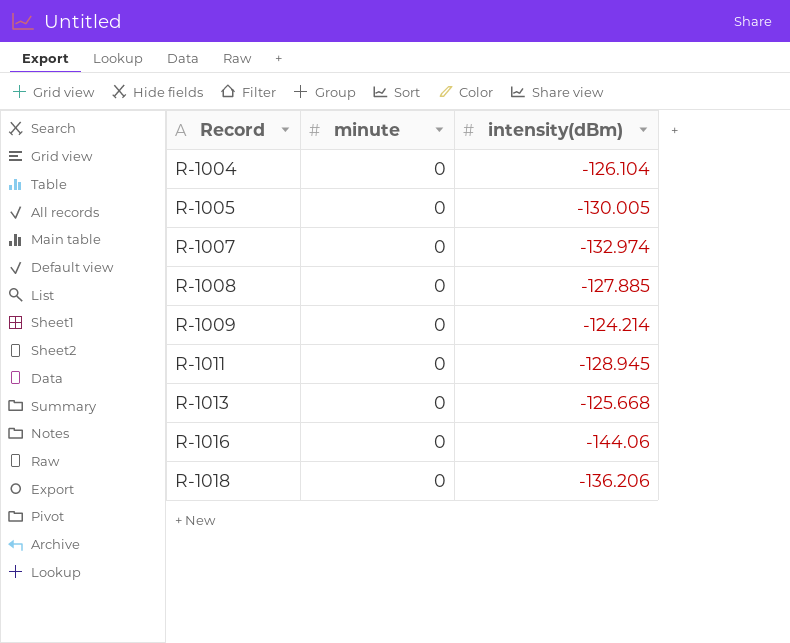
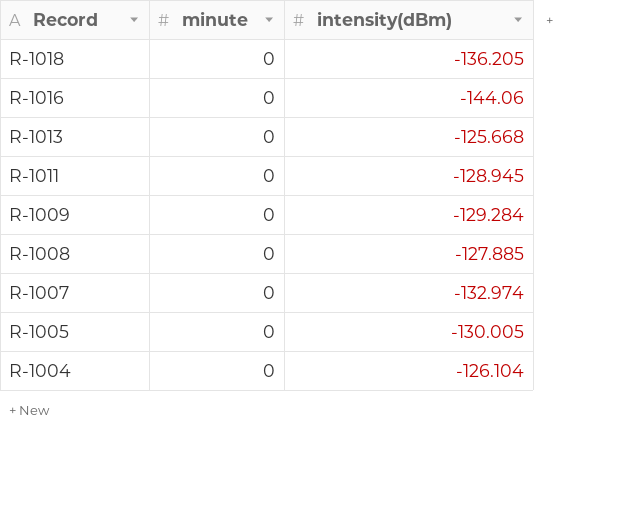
row order: Record ascending -> Record descending
R-1018 | intensity(dBm): -136.206 -> -136.205
R-1009 | intensity(dBm): -124.214 -> -129.284

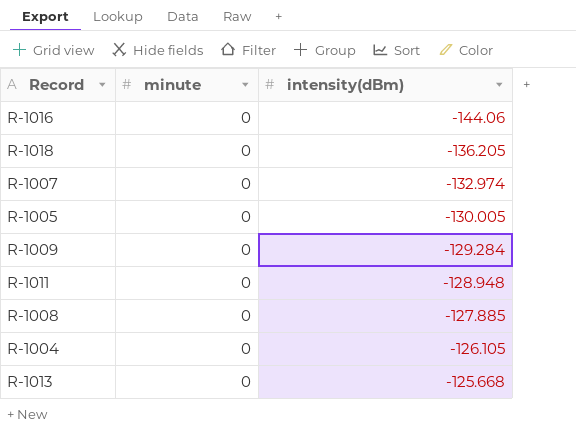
row order: Record descending -> intensity(dBm) ascending
R-1011 | intensity(dBm): -128.945 -> -128.948
R-1004 | intensity(dBm): -126.104 -> -126.105

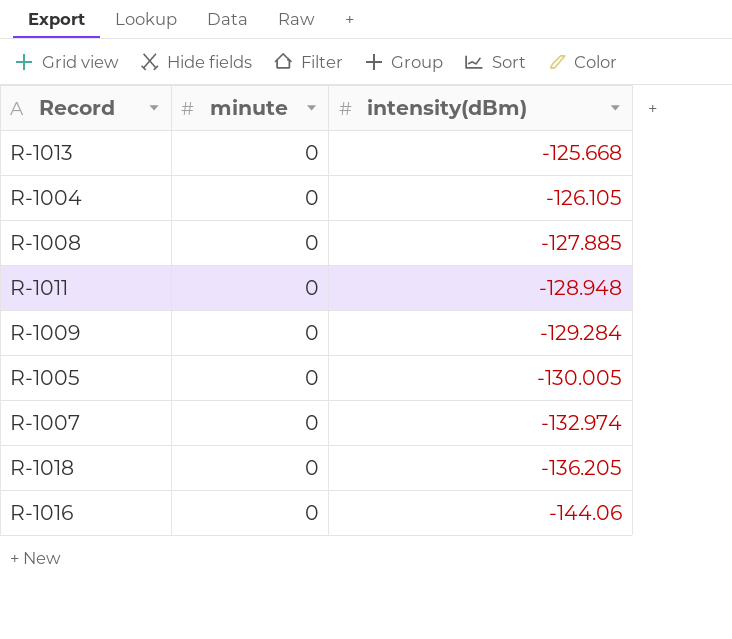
row order: intensity(dBm) ascending -> intensity(dBm) descending

